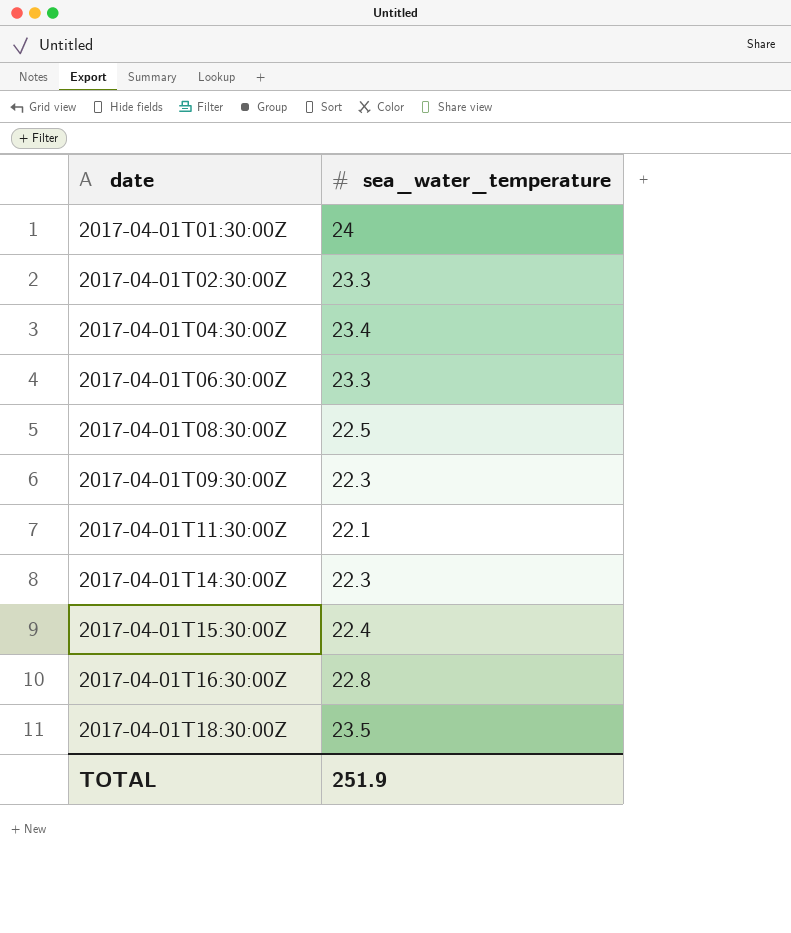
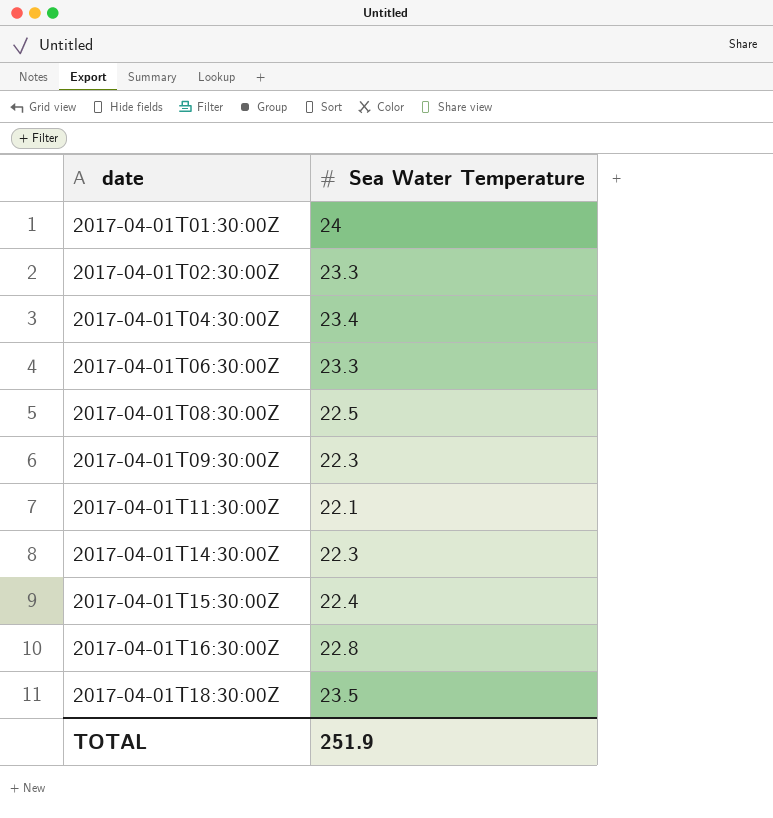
column name: sea_water_temperature -> Sea Water Temperature

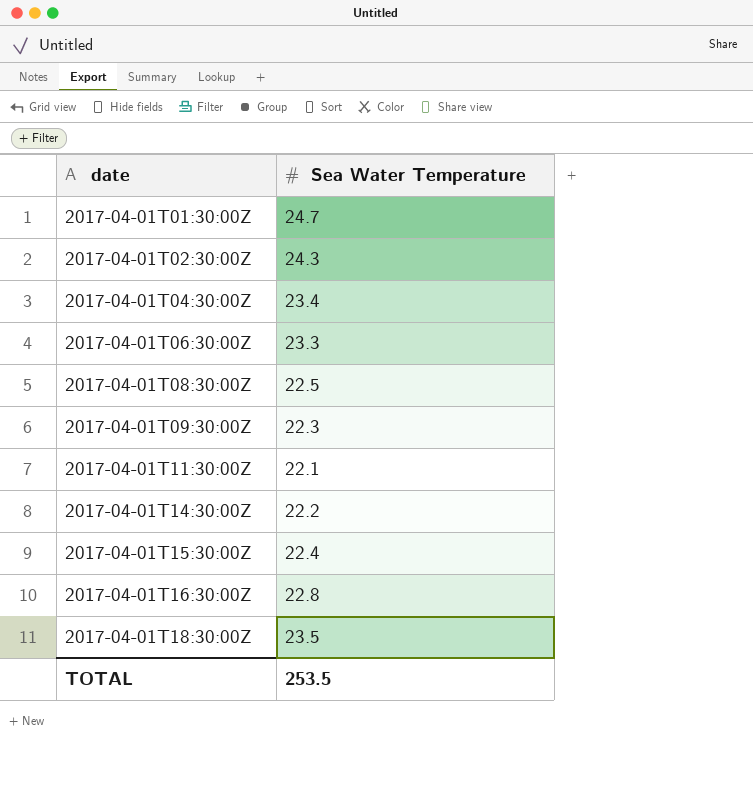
2017-04-01T01:30:00Z | Sea Water Temperature: 24 -> 24.7
2017-04-01T02:30:00Z | Sea Water Temperature: 23.3 -> 24.3
2017-04-01T14:30:00Z | Sea Water Temperature: 22.3 -> 22.2
TOTAL | Sea Water Temperature: 251.9 -> 253.5

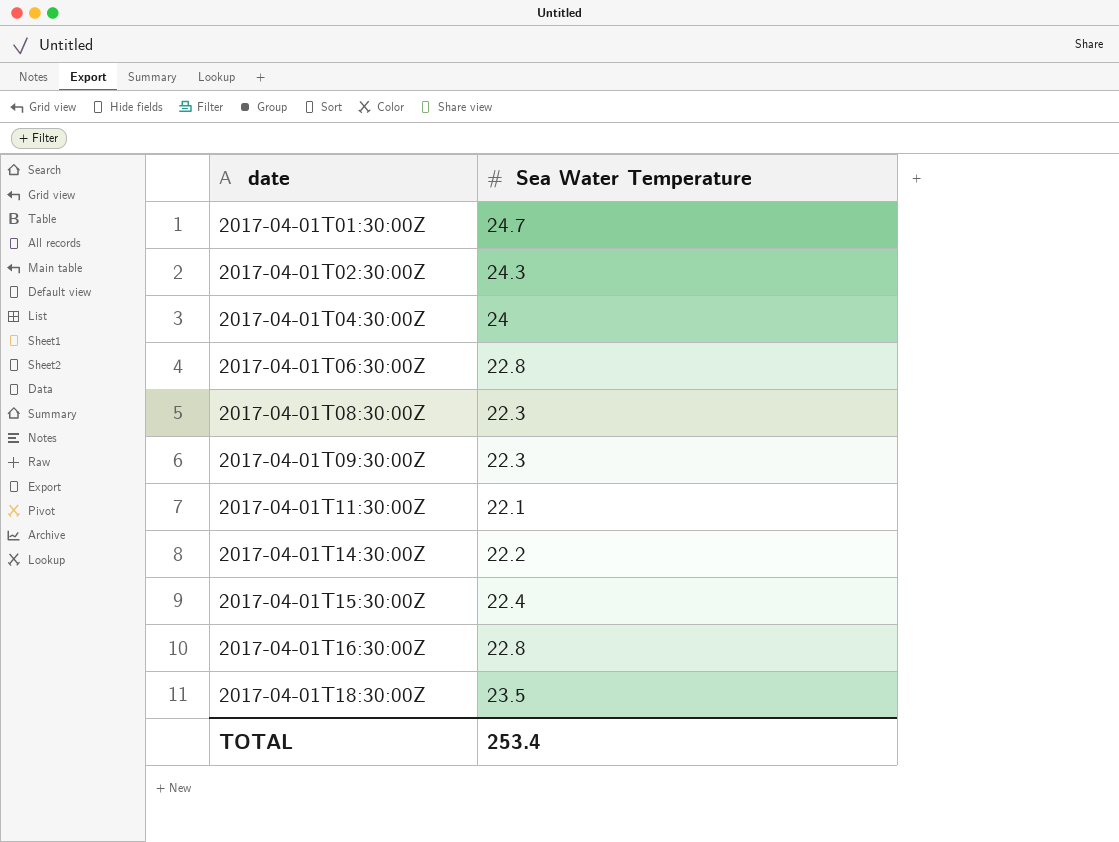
2017-04-01T04:30:00Z | Sea Water Temperature: 23.4 -> 24
2017-04-01T06:30:00Z | Sea Water Temperature: 23.3 -> 22.8
2017-04-01T08:30:00Z | Sea Water Temperature: 22.5 -> 22.3
TOTAL | Sea Water Temperature: 253.5 -> 253.4

